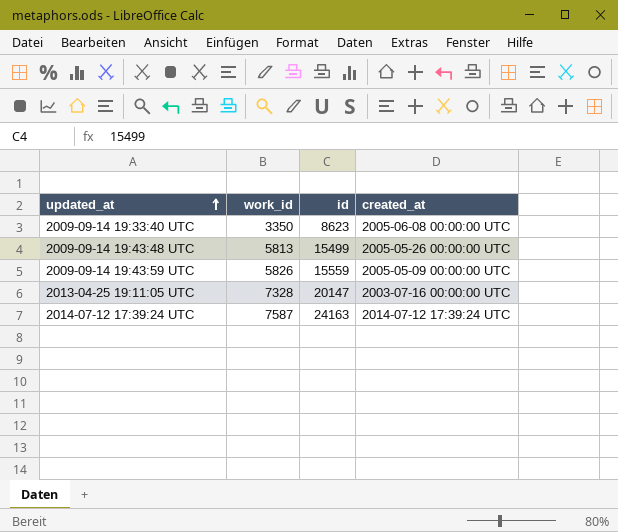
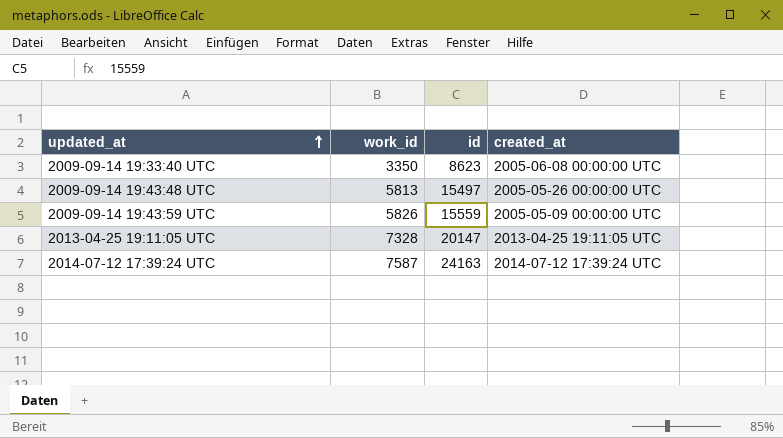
2009-09-14 19:43:48 UTC | id: 15499 -> 15497
2013-04-25 19:11:05 UTC | created_at: 2003-07-16 00:00:00 UTC -> 2013-04-25 19:11:05 UTC

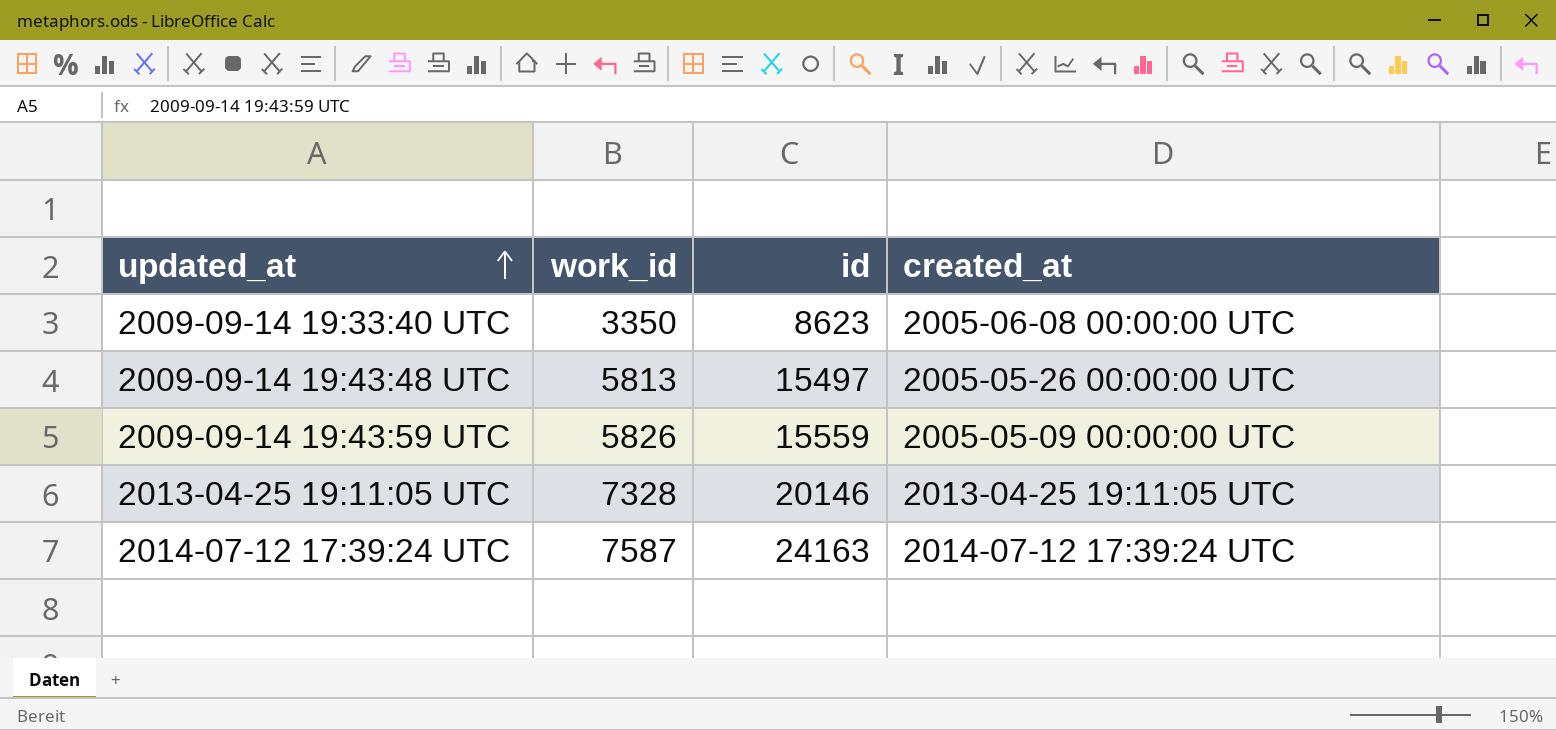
2013-04-25 19:11:05 UTC | id: 20147 -> 20146

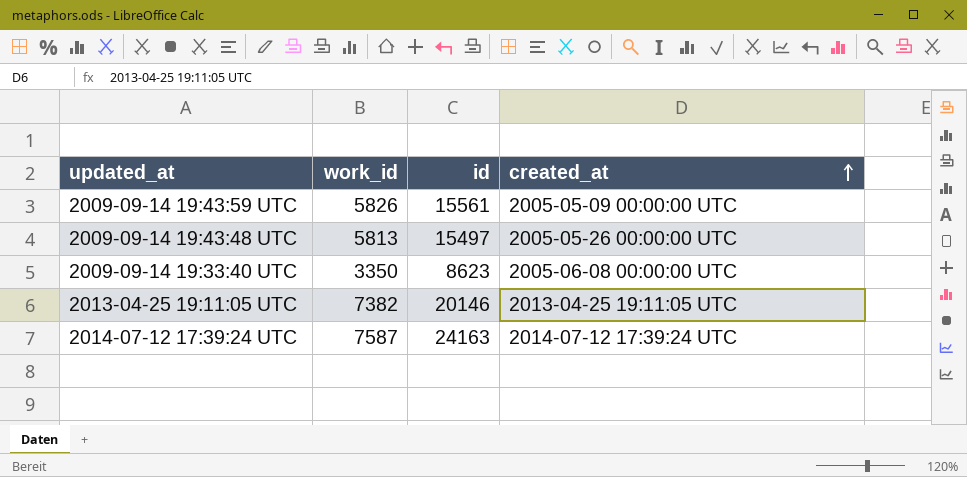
row order: updated_at ascending -> created_at ascending
2009-09-14 19:43:59 UTC | id: 15559 -> 15561
2013-04-25 19:11:05 UTC | work_id: 7328 -> 7382

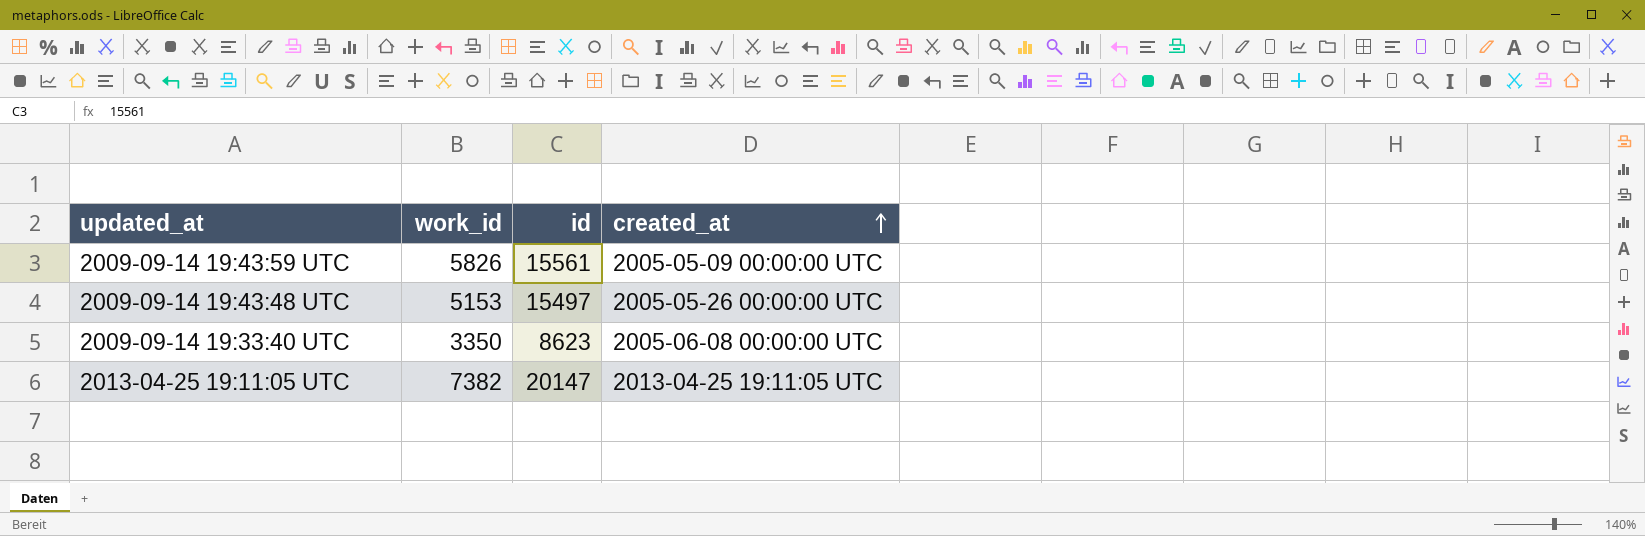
row 2014-07-12 17:39:24 UTC: 7587 | 24163 | 2014-07-12 17:39:24 UTC -> none
2009-09-14 19:43:48 UTC | work_id: 5813 -> 5153
2013-04-25 19:11:05 UTC | id: 20146 -> 20147

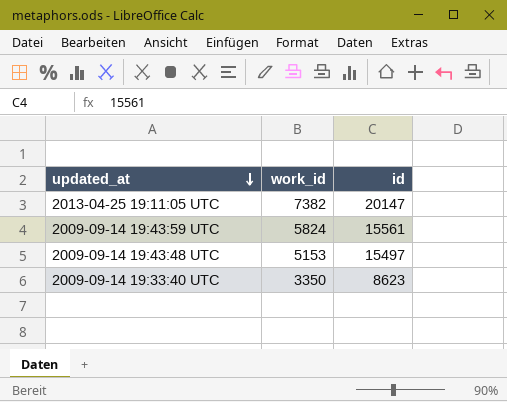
row order: created_at ascending -> updated_at descending
column created_at | position: 4 -> none
2009-09-14 19:43:59 UTC | work_id: 5826 -> 5824

